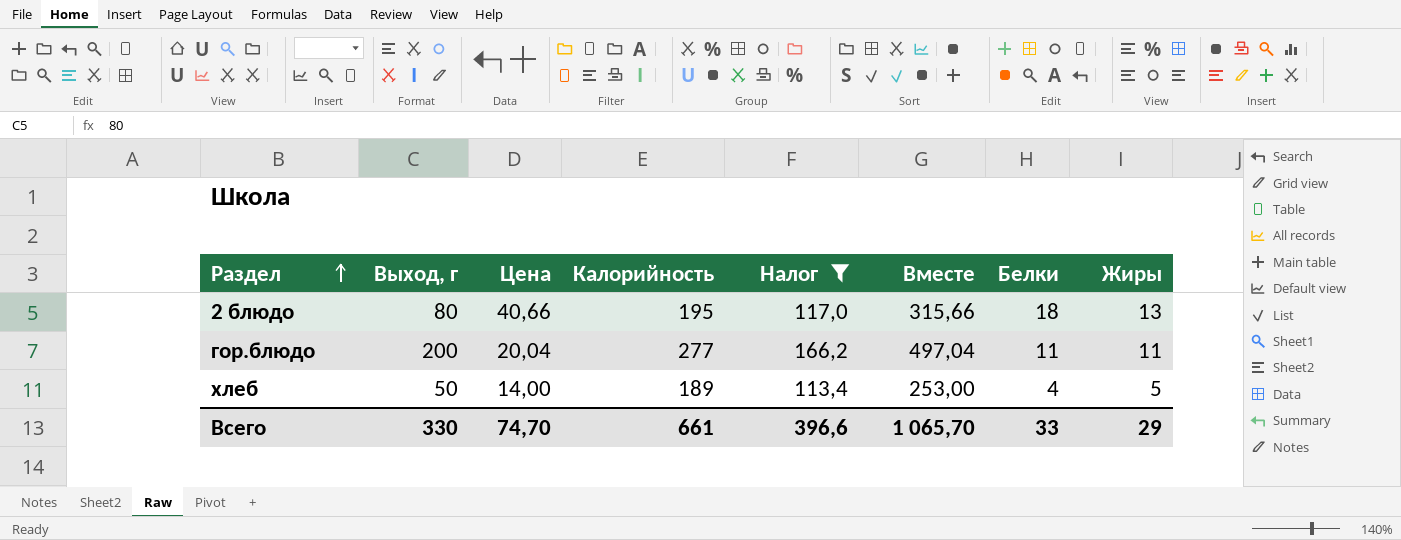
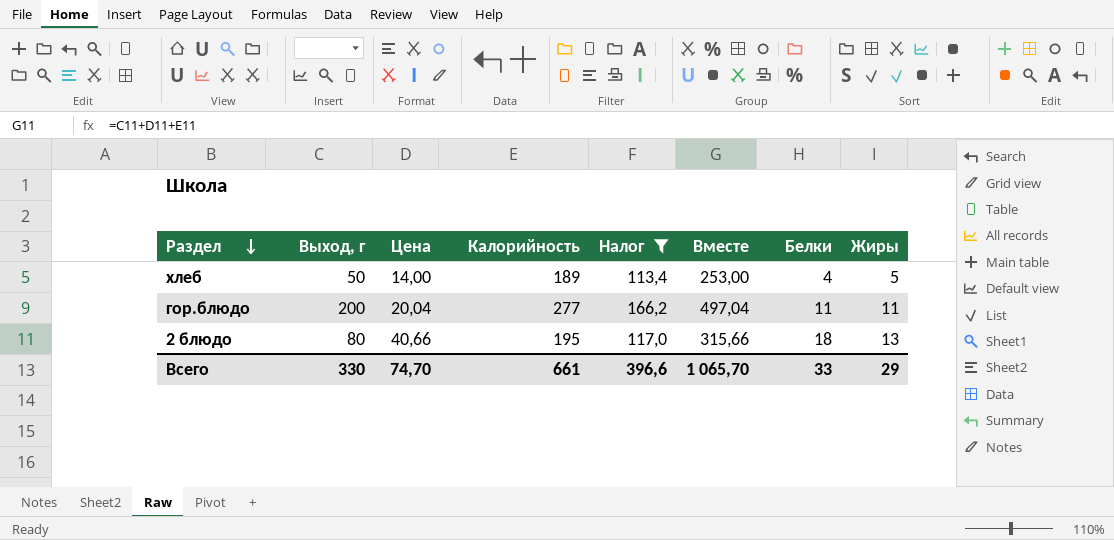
row order: Раздел ascending -> Раздел descending

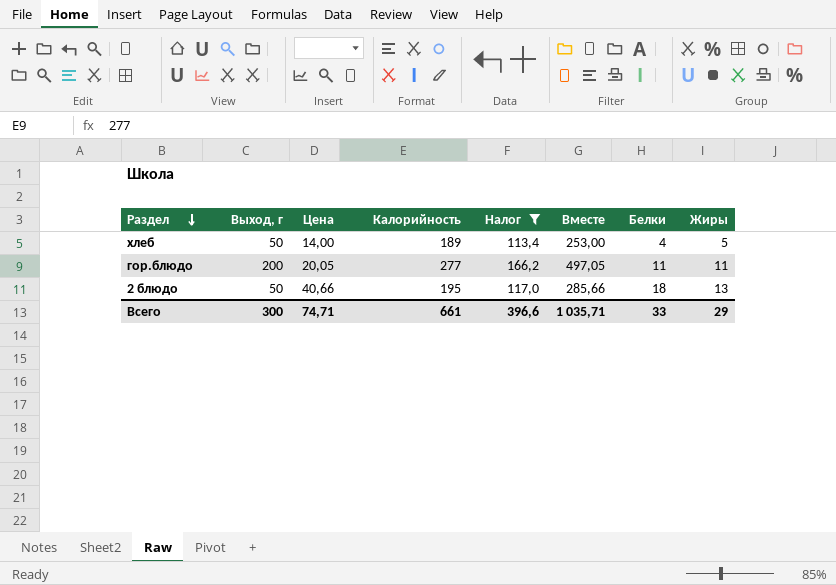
гор.блюдо | Цена: 20,04 -> 20,05
гор.блюдо | Вместе: 497,04 -> 497,05
2 блюдо | Выход, г: 80 -> 50
2 блюдо | Вместе: 315,66 -> 285,66
Всего | Выход, г: 330 -> 300
Всего | Цена: 74,70 -> 74,71
Всего | Вместе: 1 065,70 -> 1 035,71

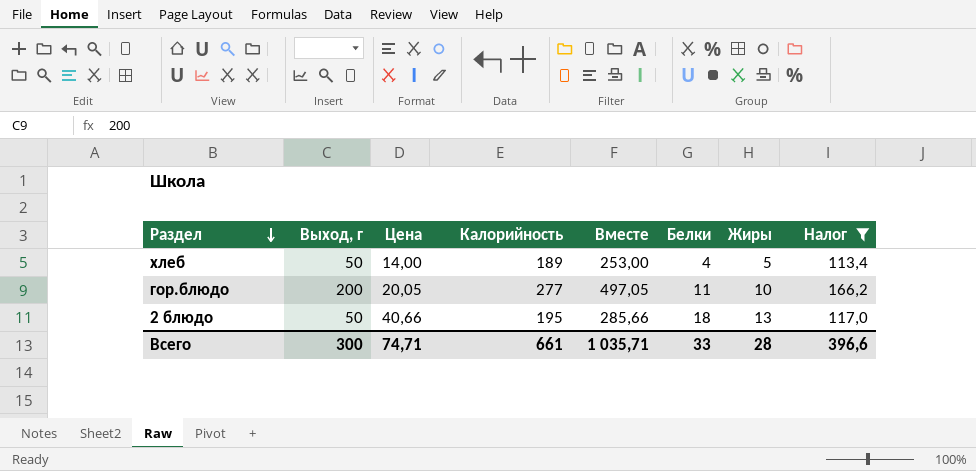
column Налог | position: 5 -> 8
гор.блюдо | Жиры: 11 -> 10
Всего | Жиры: 29 -> 28

